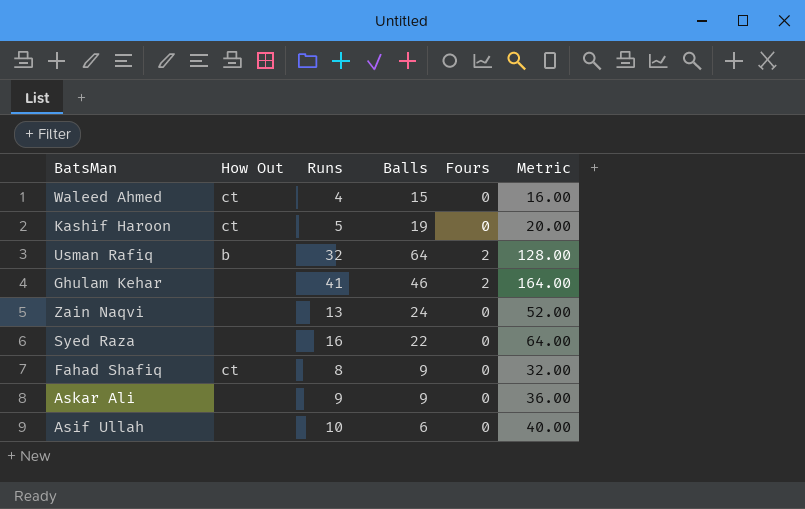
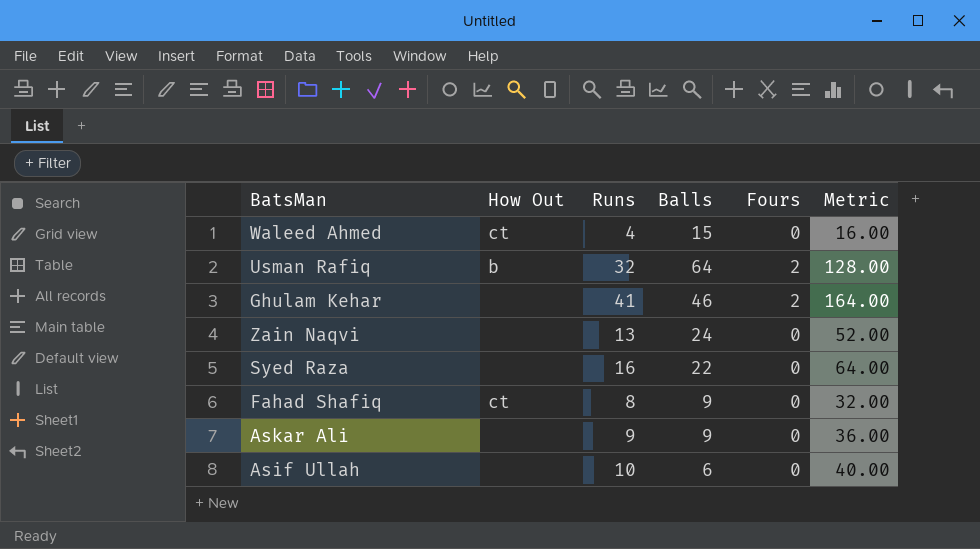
row Kashif Haroon: ct | 5 | 19 | 0 | 20.00 -> none

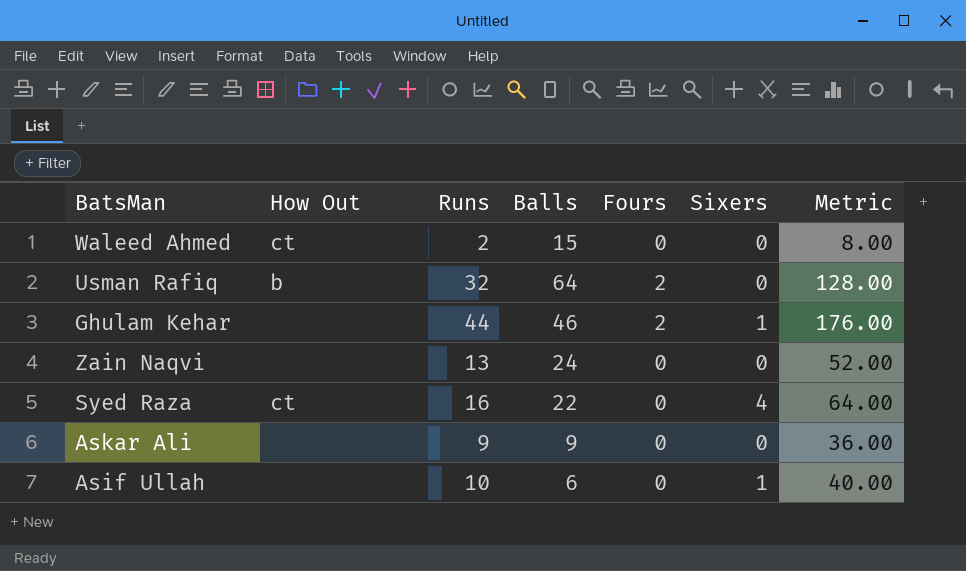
column Sixers | position: none -> 6
row Fahad Shafiq: ct | 8 | 9 | 0 | 32.00 -> none
Waleed Ahmed | Runs: 4 -> 2
Waleed Ahmed | Metric: 16.00 -> 8.00
Ghulam Kehar | Runs: 41 -> 44
Ghulam Kehar | Metric: 164.00 -> 176.00
Syed Raza | How Out: none -> ct

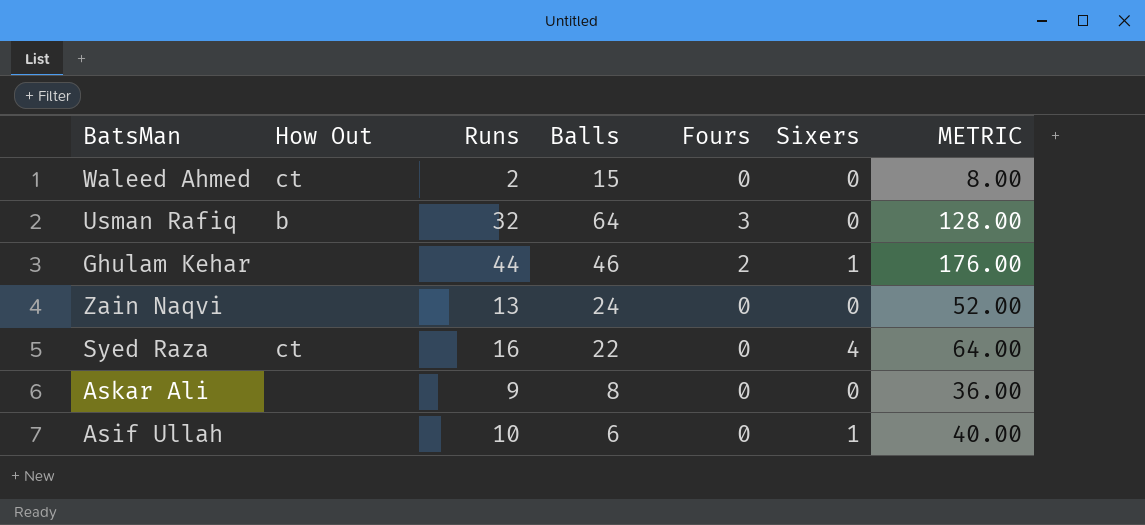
column name: Metric -> METRIC
Usman Rafiq | Fours: 2 -> 3
Askar Ali | Balls: 9 -> 8

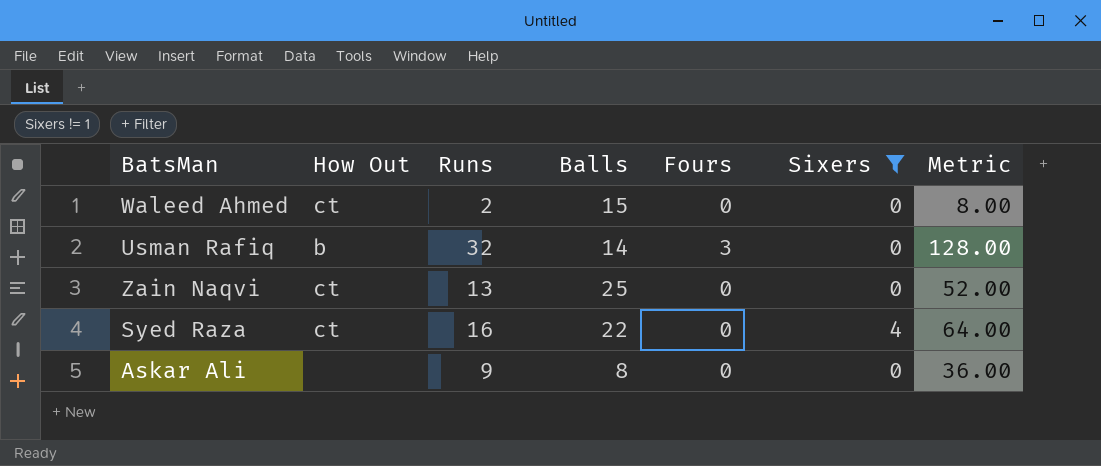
filter: none -> Sixers != 1
column name: METRIC -> Metric
Usman Rafiq | Balls: 64 -> 14
Zain Naqvi | How Out: none -> ct
Zain Naqvi | Balls: 24 -> 25

